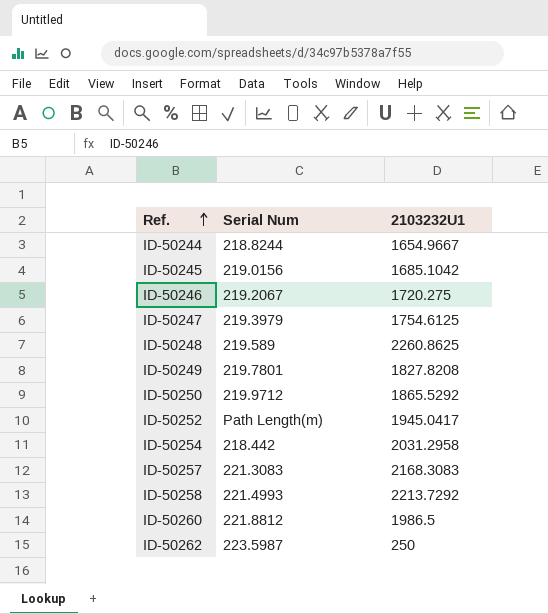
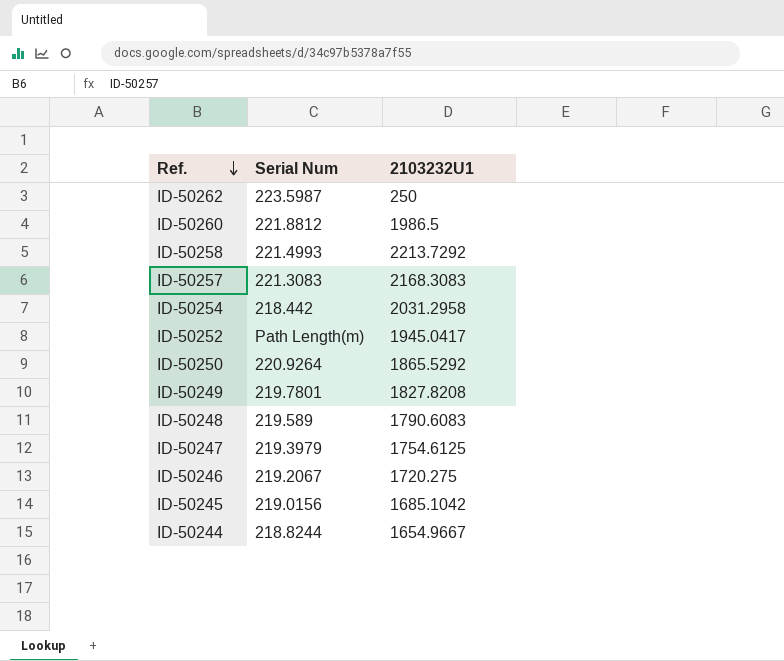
row order: Ref. ascending -> Ref. descending
ID-50250 | Serial Num: 219.9712 -> 220.9264
ID-50248 | 2103232U1: 2260.8625 -> 1790.6083

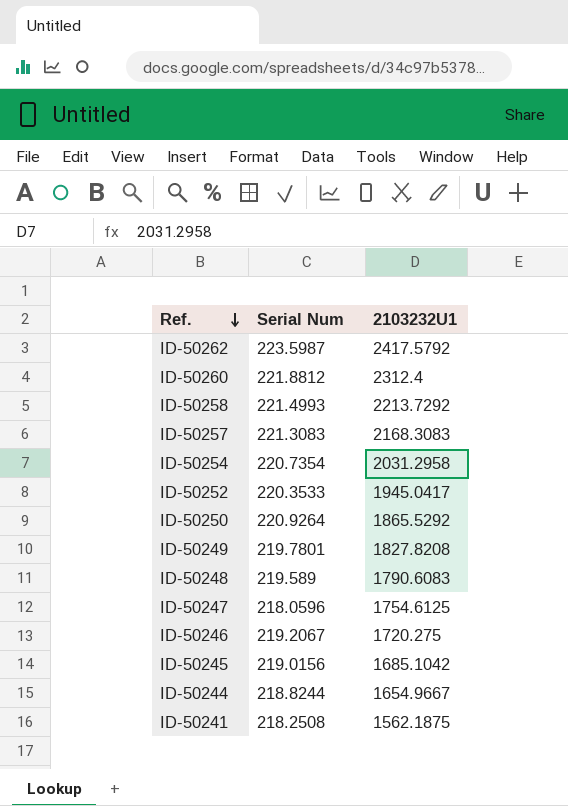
ID-50262 | 2103232U1: 250 -> 2417.5792
ID-50260 | 2103232U1: 1986.5 -> 2312.4
ID-50254 | Serial Num: 218.442 -> 220.7354
ID-50252 | Serial Num: Path Length(m) -> 220.3533
ID-50247 | Serial Num: 219.3979 -> 218.0596
row ID-50241: none -> 218.2508 | 1562.1875

